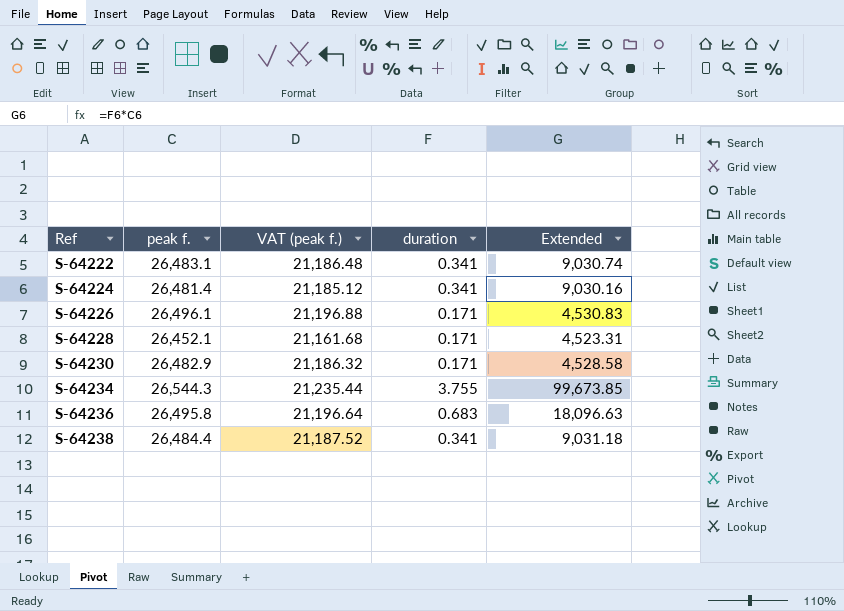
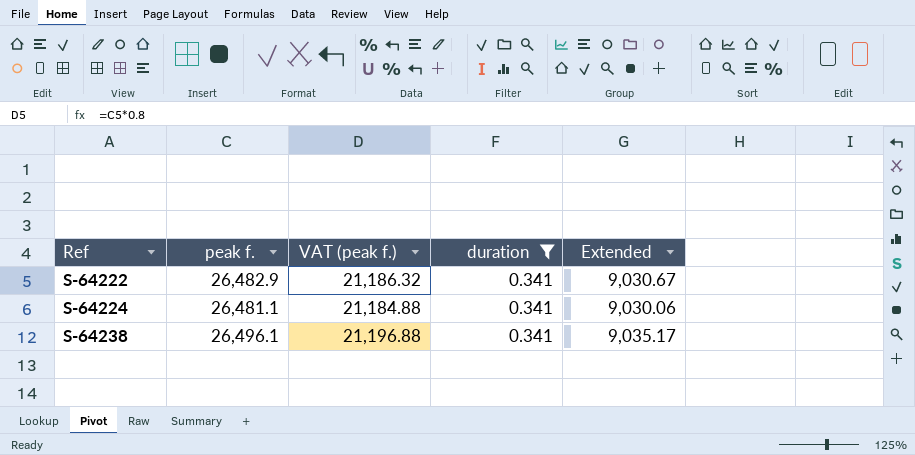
filter: none -> duration = 0.341
S-64222 | peak f.: 26,483.1 -> 26,482.9
S-64222 | VAT (peak f.): 21,186.48 -> 21,186.32
S-64222 | Extended: 9,030.74 -> 9,030.67
S-64224 | peak f.: 26,481.4 -> 26,481.1
S-64224 | VAT (peak f.): 21,185.12 -> 21,184.88
S-64224 | Extended: 9,030.16 -> 9,030.06
S-64238 | peak f.: 26,484.4 -> 26,496.1
S-64238 | VAT (peak f.): 21,187.52 -> 21,196.88
S-64238 | Extended: 9,031.18 -> 9,035.17

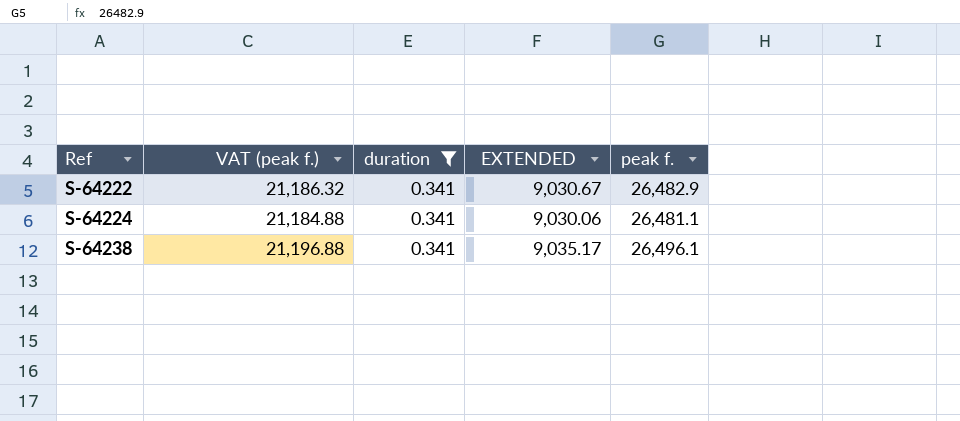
column name: Extended -> EXTENDED
column peak f. | position: 2 -> 5

